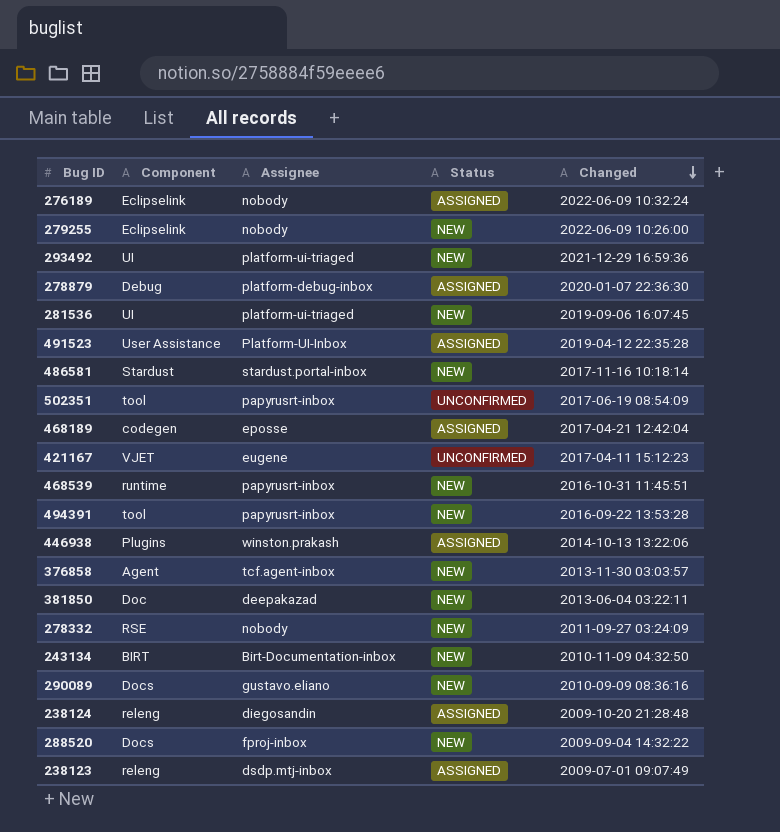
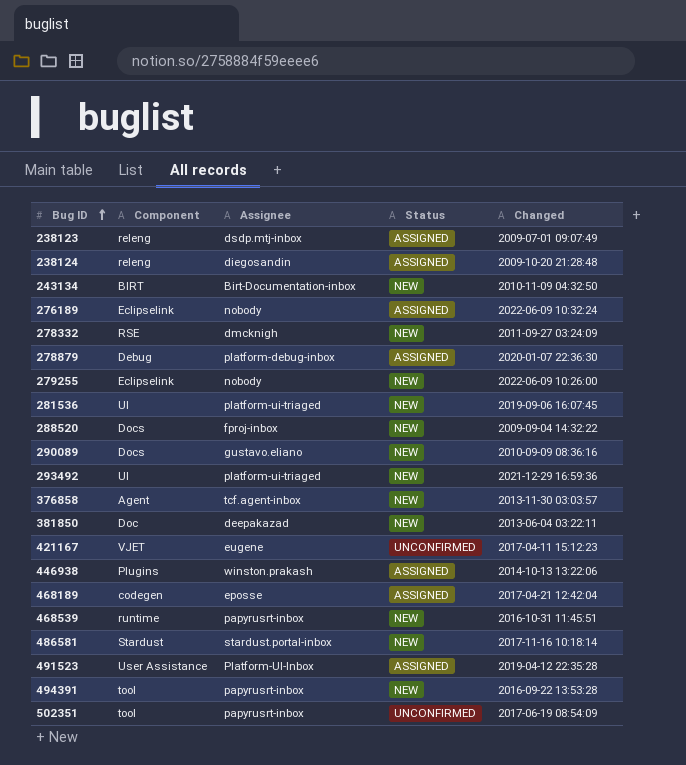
row order: Changed descending -> Bug ID ascending
278332 | Assignee: nobody -> dmcknigh

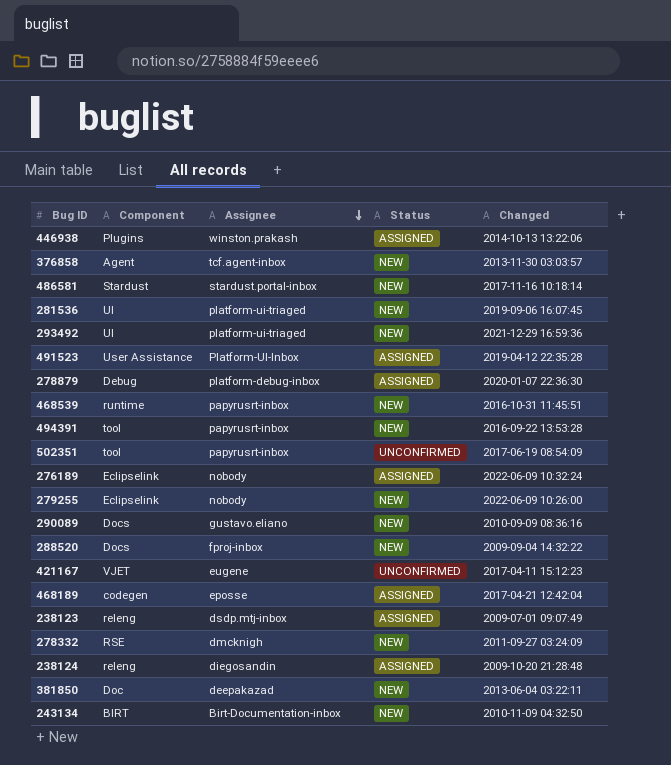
row order: Bug ID ascending -> Assignee descending

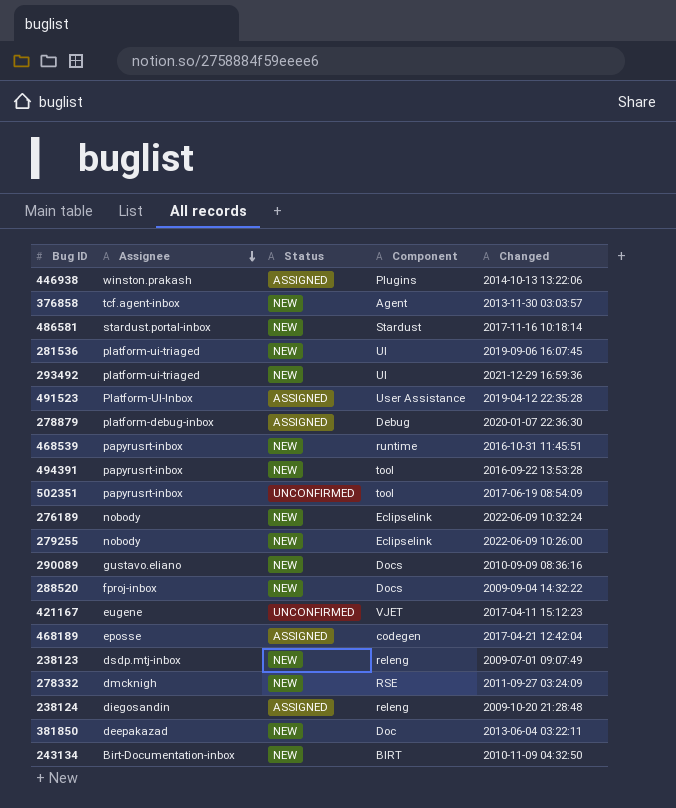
column Component | position: 2 -> 4
276189 | Status: ASSIGNED -> NEW
238123 | Status: ASSIGNED -> NEW

